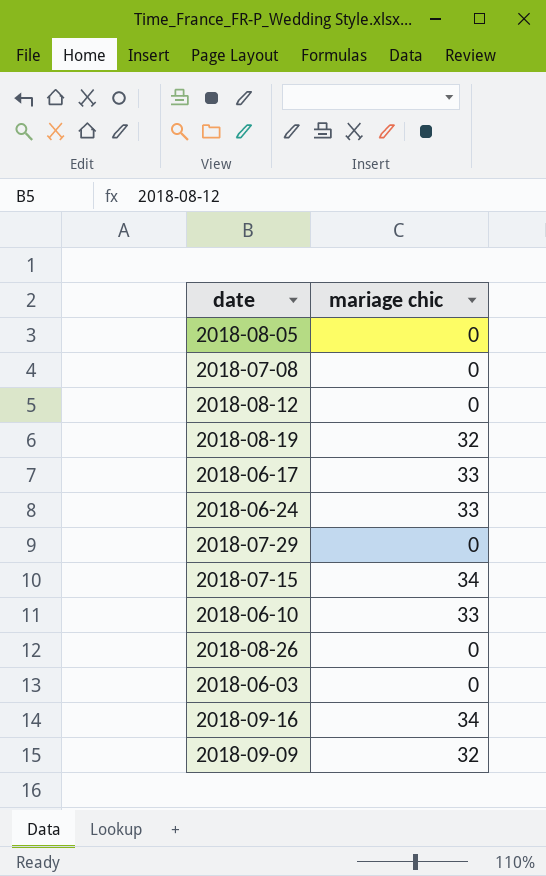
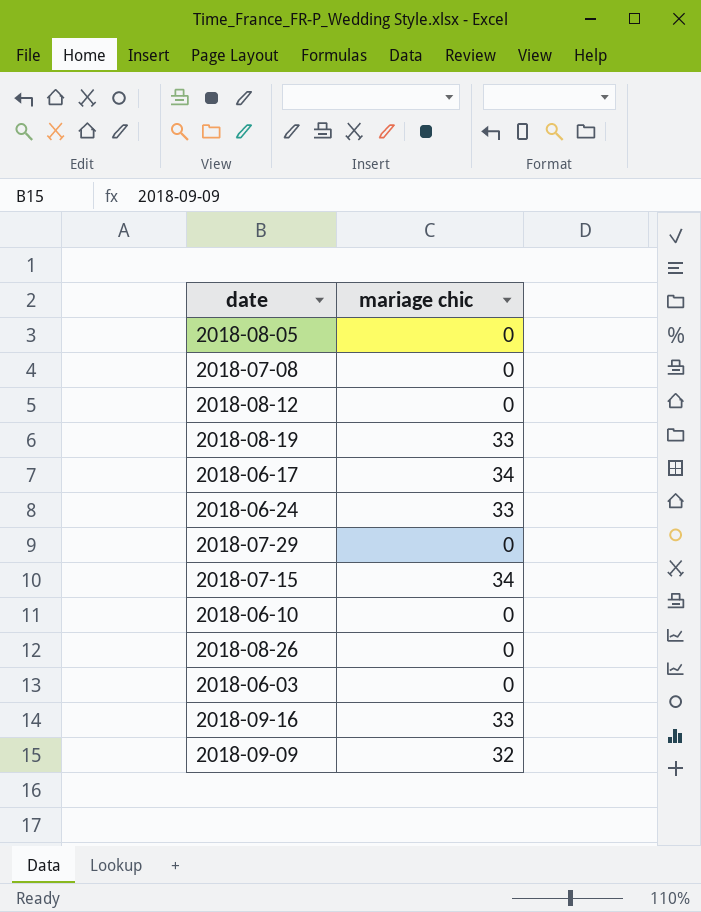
2018-08-19 | mariage chic: 32 -> 33
2018-06-17 | mariage chic: 33 -> 34
2018-06-10 | mariage chic: 33 -> 0
2018-09-16 | mariage chic: 34 -> 33

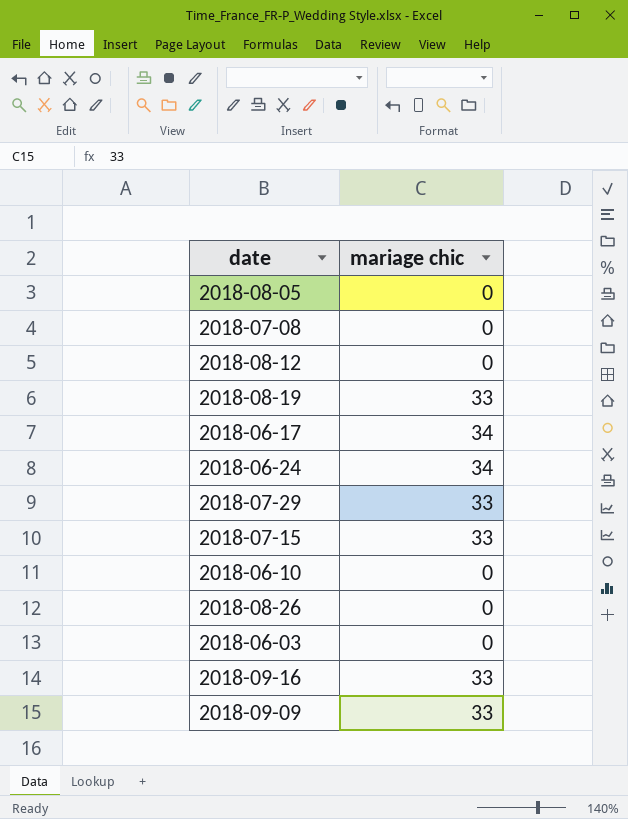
2018-06-24 | mariage chic: 33 -> 34
2018-07-29 | mariage chic: 0 -> 33
2018-07-15 | mariage chic: 34 -> 33
2018-09-09 | mariage chic: 32 -> 33

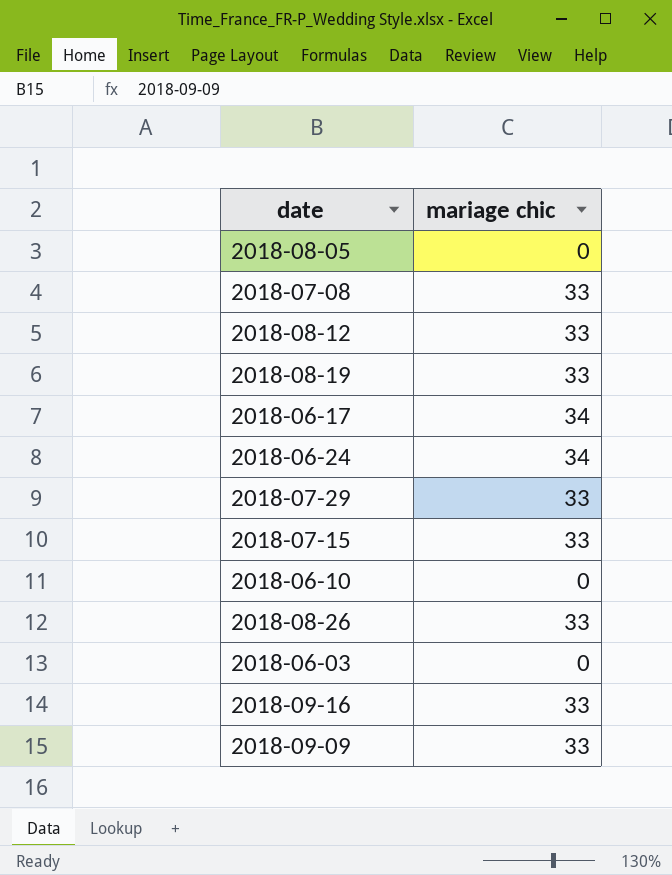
2018-07-08 | mariage chic: 0 -> 33
2018-08-12 | mariage chic: 0 -> 33
2018-08-26 | mariage chic: 0 -> 33

